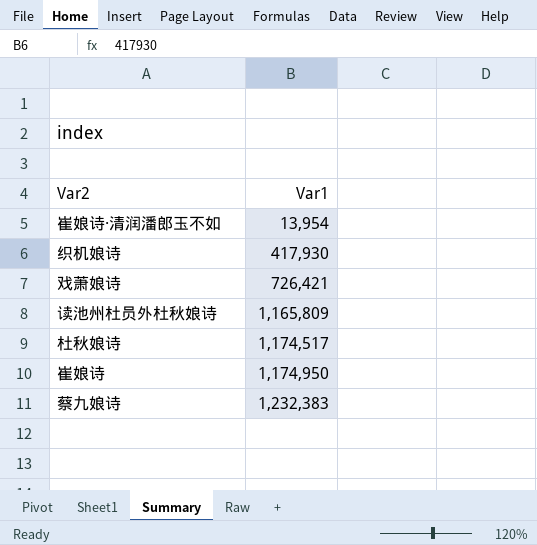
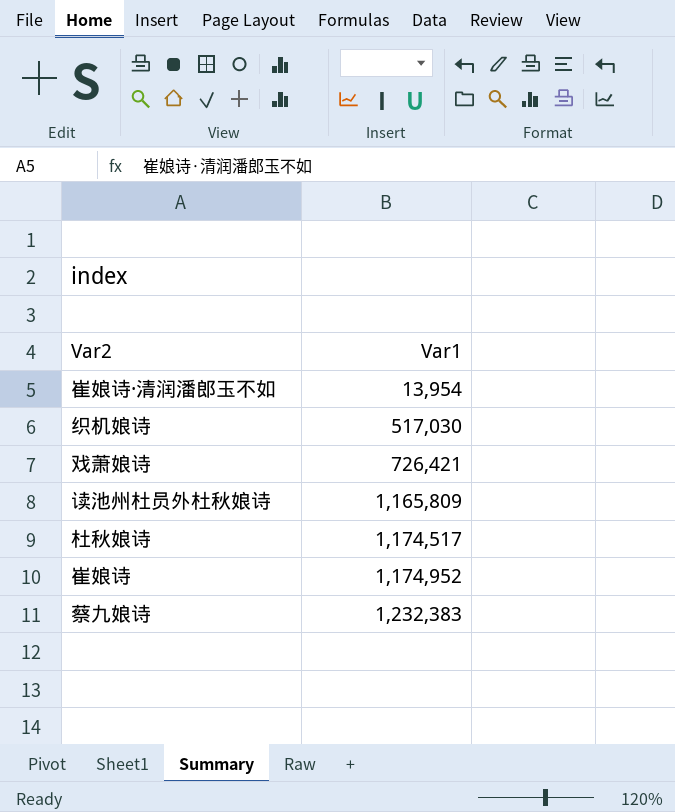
织机娘诗 | Var1: 417,930 -> 517,030
崔娘诗 | Var1: 1,174,950 -> 1,174,952

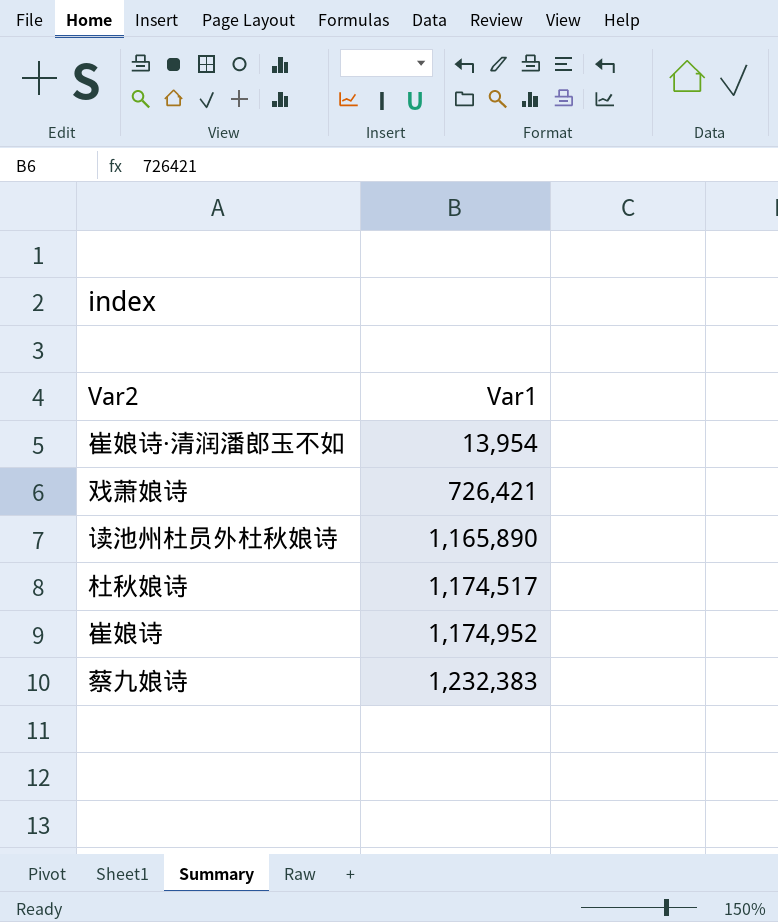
row 织机娘诗: 517,030 -> none
读池州杜员外杜秋娘诗 | Var1: 1,165,809 -> 1,165,890

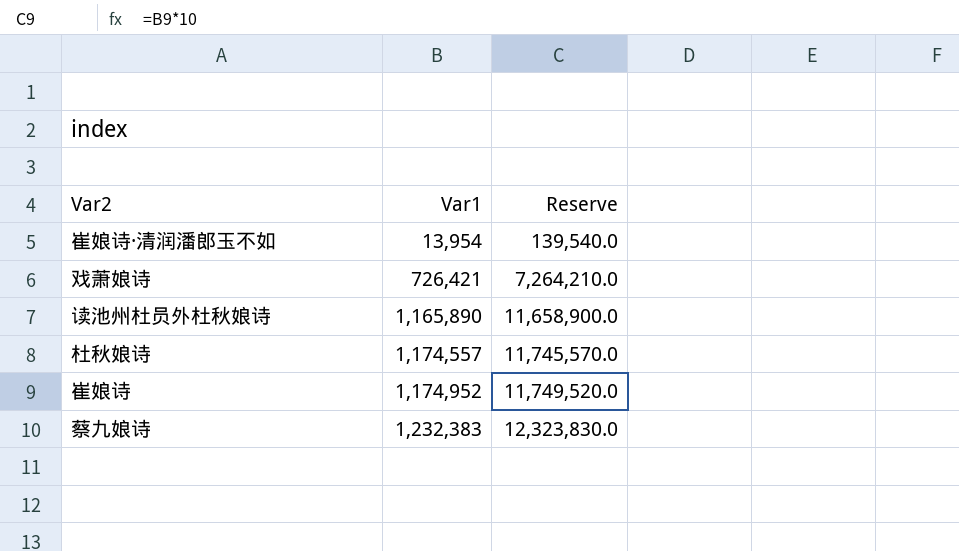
column Reserve | formula: none -> [Var1] * 10
杜秋娘诗 | Var1: 1,174,517 -> 1,174,557

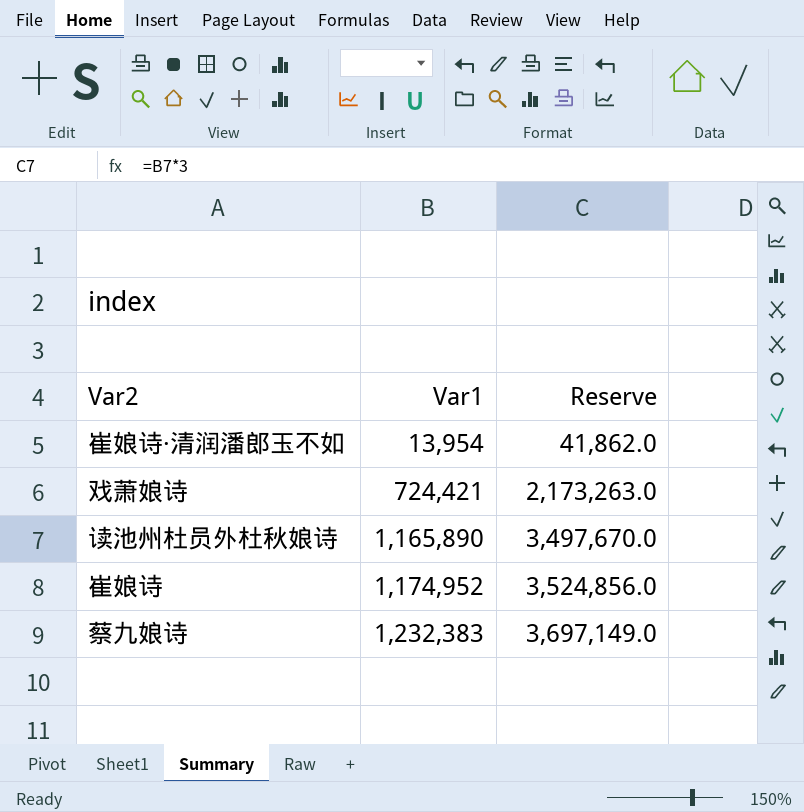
column Reserve | formula: [Var1] * 10 -> [Var1] * 3
row 杜秋娘诗: 1,174,557 | 11,745,570.0 -> none
戏萧娘诗 | Var1: 726,421 -> 724,421

